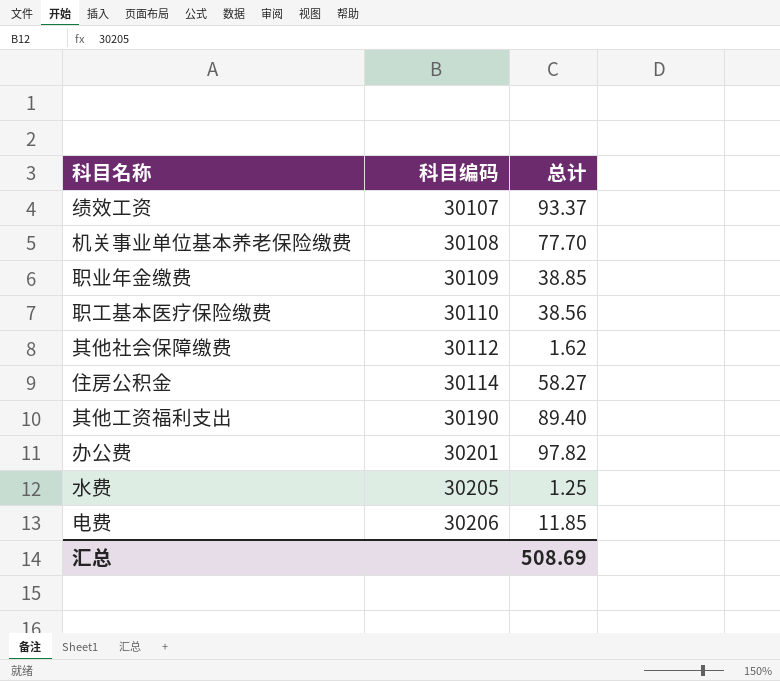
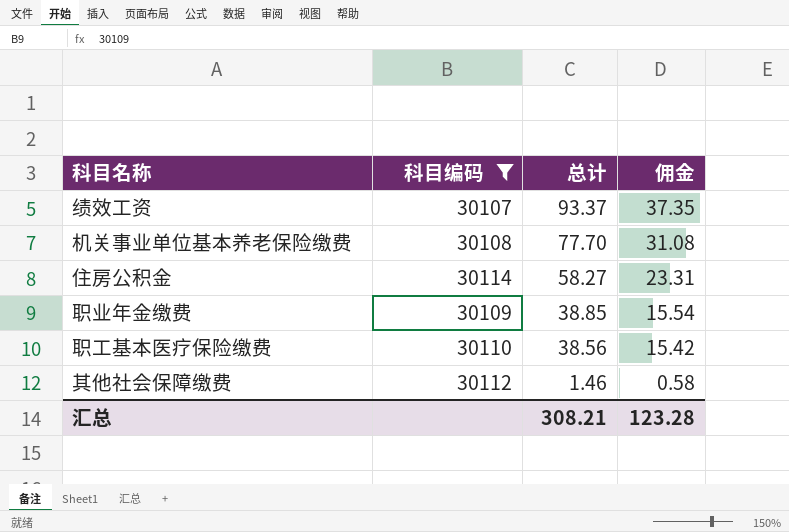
filter: none -> 科目编码 <= 30114
row order: 科目编码 ascending -> 总计 descending
column 佣金 | formula: none -> [总计] * 0.4
其他社会保障缴费 | 总计: 1.62 -> 1.46
汇总 | 总计: 508.69 -> 308.21

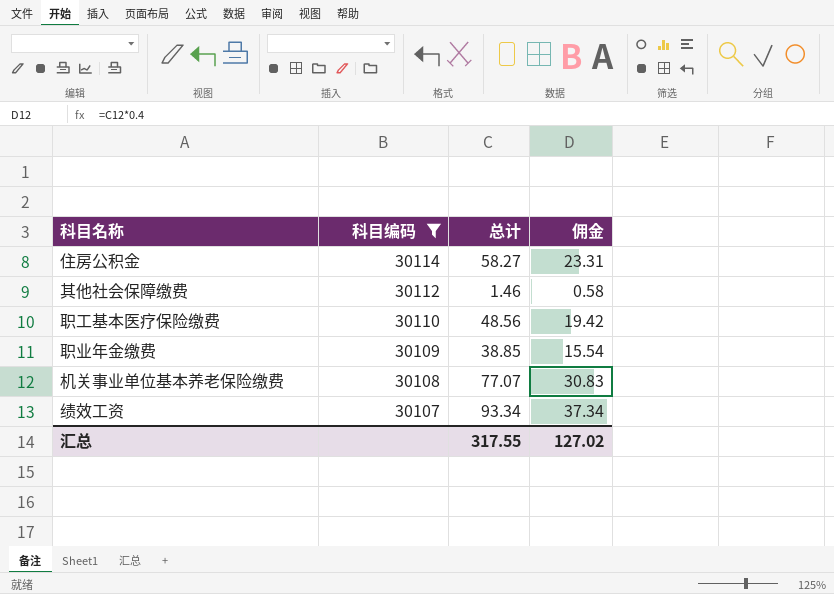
row order: 总计 descending -> 科目编码 descending
职工基本医疗保险缴费 | 总计: 38.56 -> 48.56
职工基本医疗保险缴费 | 佣金: 15.42 -> 19.42
机关事业单位基本养老保险缴费 | 总计: 77.70 -> 77.07
机关事业单位基本养老保险缴费 | 佣金: 31.08 -> 30.83
绩效工资 | 总计: 93.37 -> 93.34
绩效工资 | 佣金: 37.35 -> 37.34
汇总 | 总计: 308.21 -> 317.55
汇总 | 佣金: 123.28 -> 127.02

